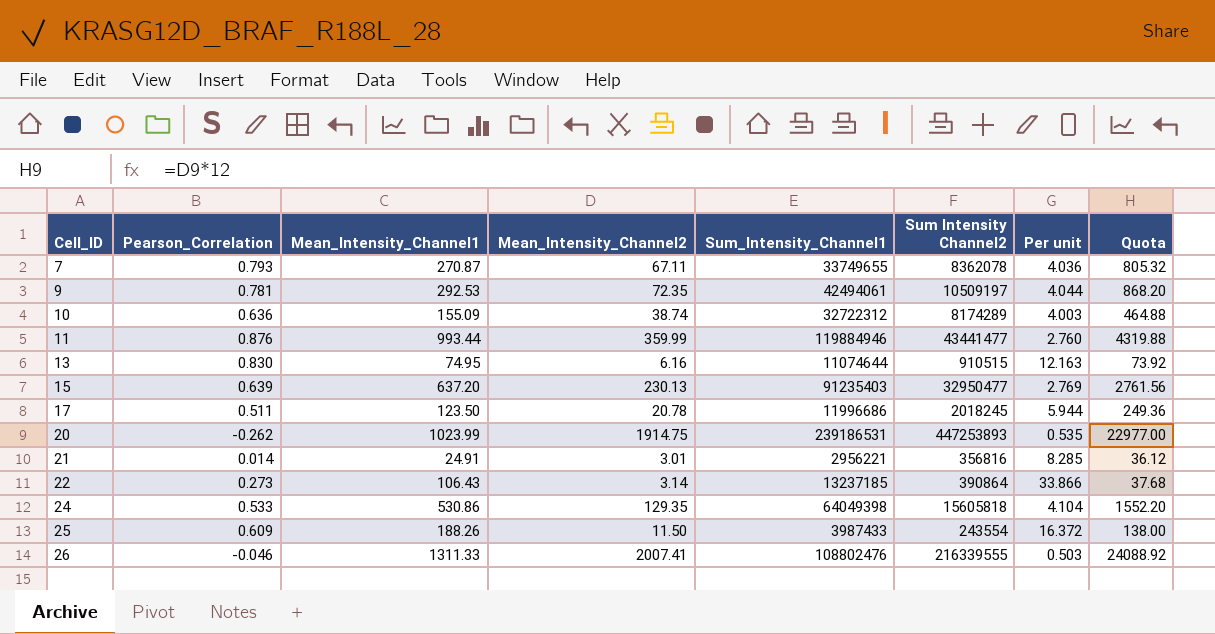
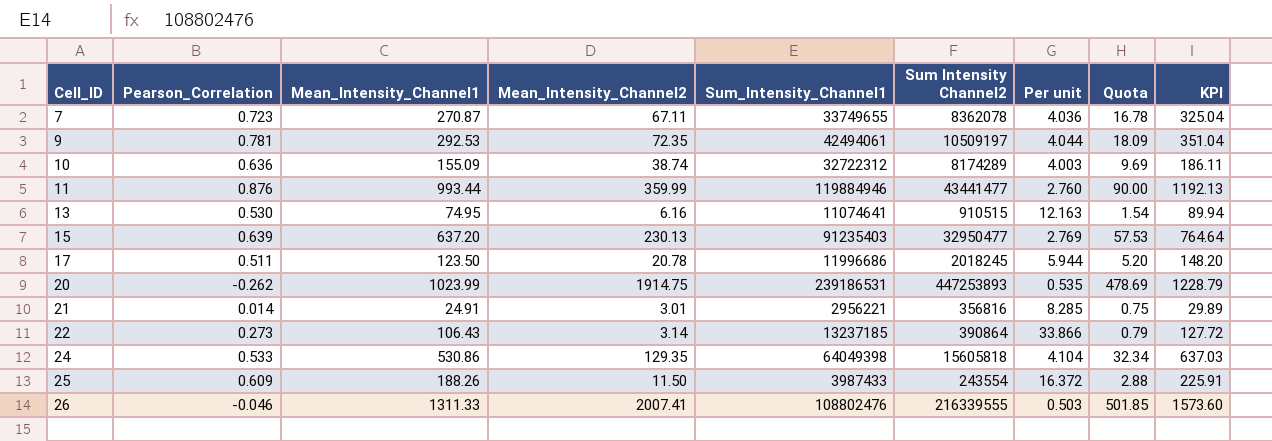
column Quota | formula: [Mean_Intensity_Channel2] * 12 -> [Mean_Intensity_Channel2] * 0.25
column KPI | formula: none -> [Mean_Intensity_Channel1] * 1.2
7 | Pearson_Correlation: 0.793 -> 0.723
13 | Pearson_Correlation: 0.830 -> 0.530
13 | Sum_Intensity_Channel1: 11074644 -> 11074641

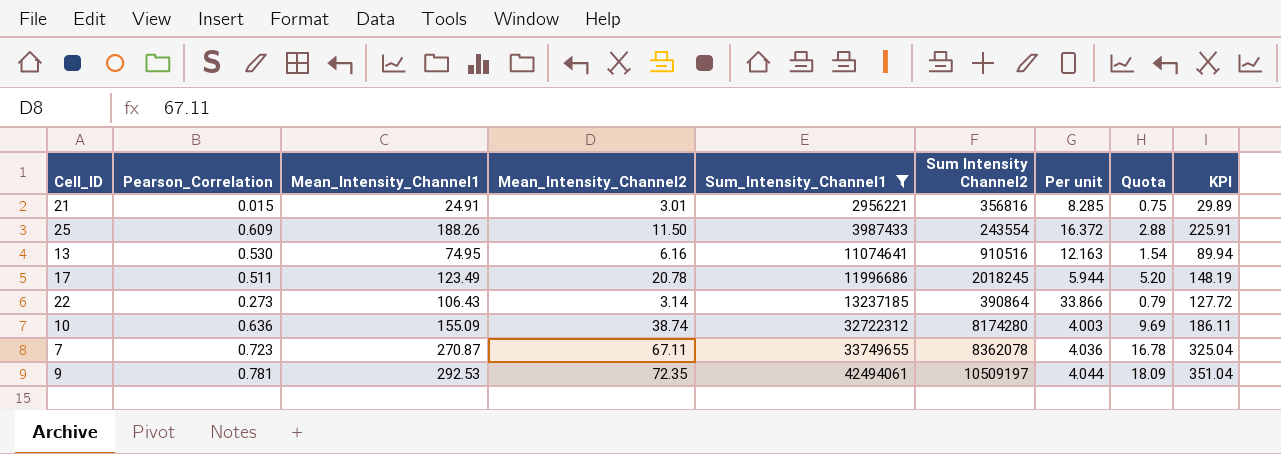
filter: none -> Sum_Intensity_Channel1 <= 42494061
row order: Cell_ID ascending -> Sum_Intensity_Channel1 ascending
21 | Pearson_Correlation: 0.014 -> 0.015
13 | Sum Intensity Channel2: 910515 -> 910516
17 | Mean_Intensity_Channel1: 123.50 -> 123.49
17 | KPI: 148.20 -> 148.19
10 | Sum Intensity Channel2: 8174289 -> 8174280

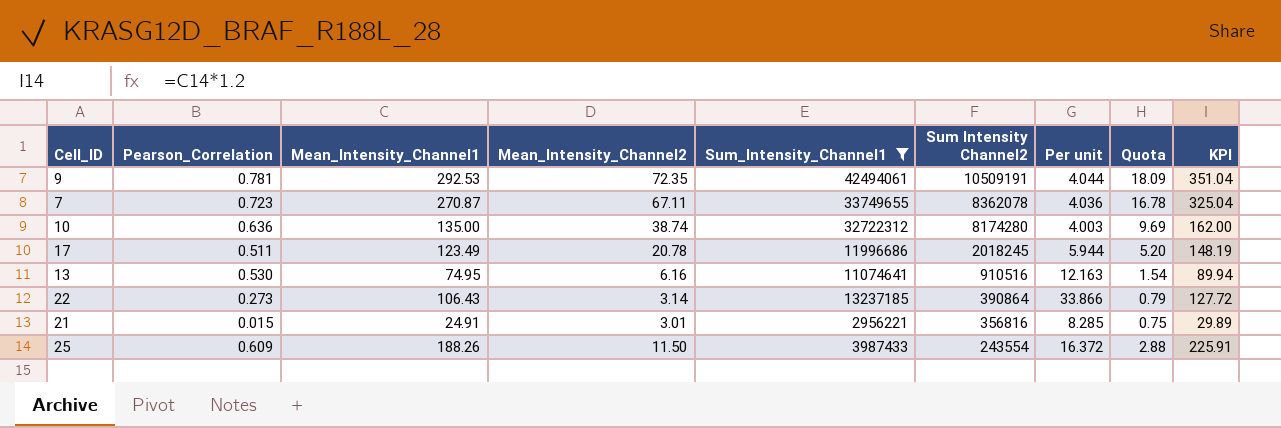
row order: Sum_Intensity_Channel1 ascending -> Sum Intensity Channel2 descending
9 | Sum Intensity Channel2: 10509197 -> 10509191
10 | Mean_Intensity_Channel1: 155.09 -> 135.00
10 | KPI: 186.11 -> 162.00

